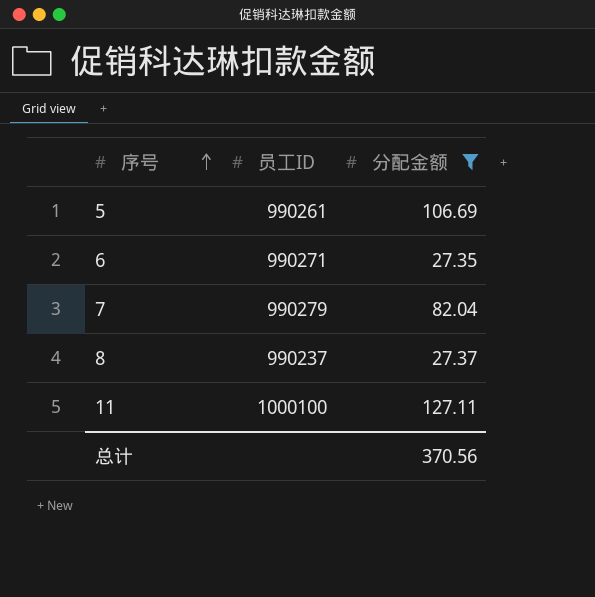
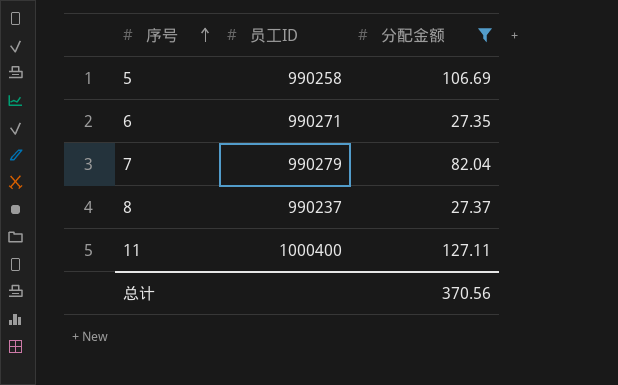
5 | 员工ID: 990261 -> 990258
11 | 员工ID: 1000100 -> 1000400

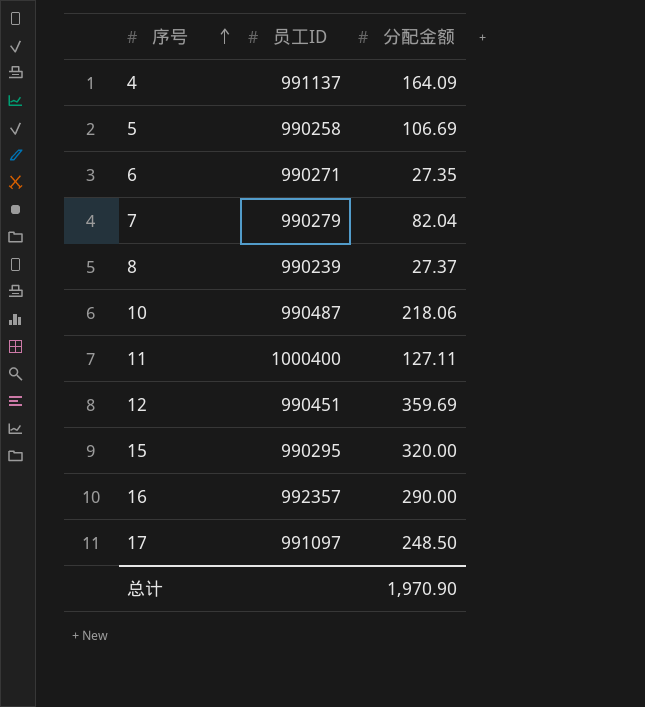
filter: 分配金额 <= 127.11 -> none
8 | 员工ID: 990237 -> 990239
总计 | 分配金额: 370.56 -> 1,970.90

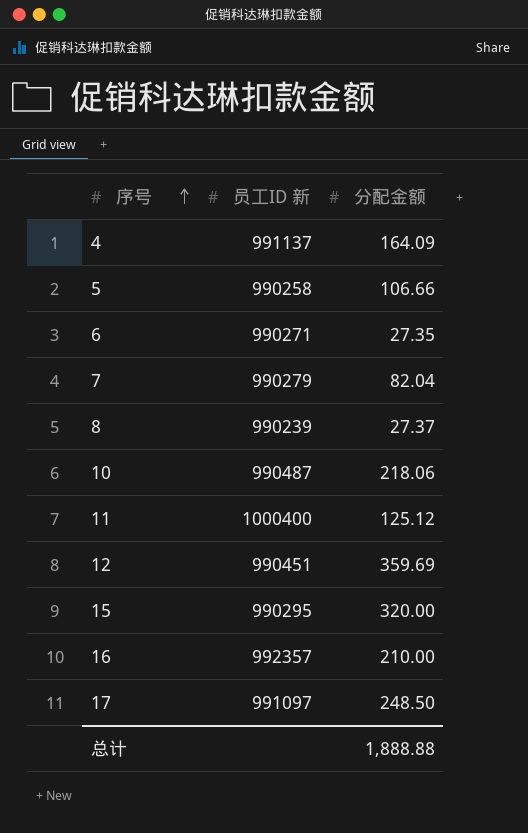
column name: 员工ID -> 员工ID 新
5 | 分配金额: 106.69 -> 106.66
11 | 分配金额: 127.11 -> 125.12
16 | 分配金额: 290.00 -> 210.00
总计 | 分配金额: 1,970.90 -> 1,888.88

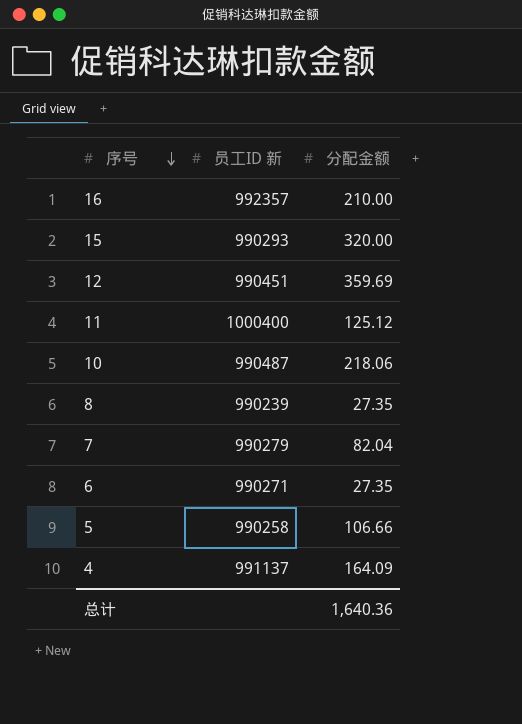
row order: 序号 ascending -> 序号 descending
row 17: 991097 | 248.50 -> none
15 | 员工ID 新: 990295 -> 990293
8 | 分配金额: 27.37 -> 27.35
总计 | 分配金额: 1,888.88 -> 1,640.36

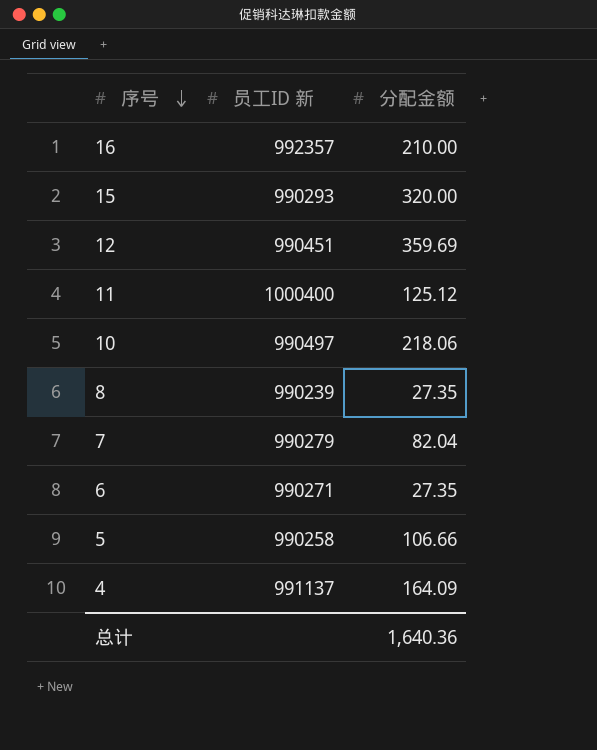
10 | 员工ID 新: 990487 -> 990497

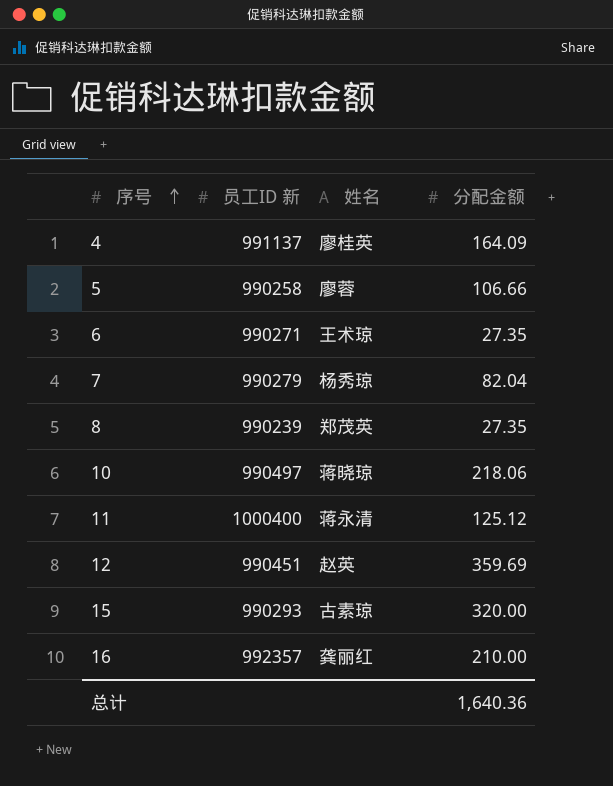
row order: 序号 descending -> 序号 ascending
column 姓名 | position: none -> 3

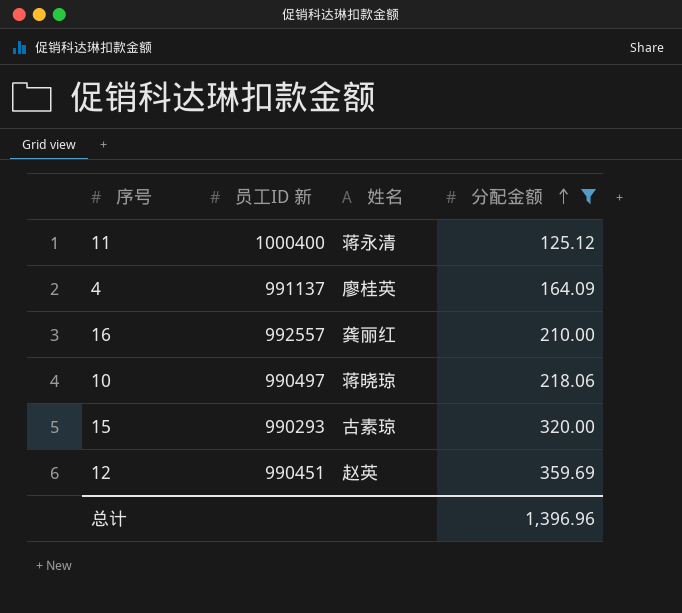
filter: none -> 分配金额 >= 125.12
row order: 序号 ascending -> 分配金额 ascending
16 | 员工ID 新: 992357 -> 992557
总计 | 分配金额: 1,640.36 -> 1,396.96

